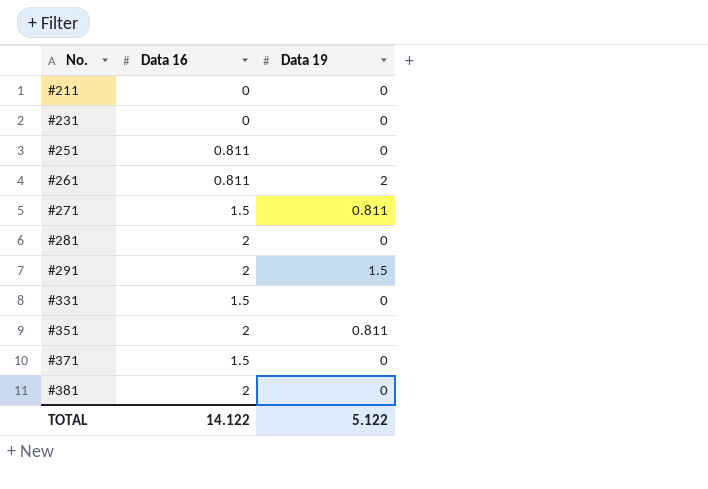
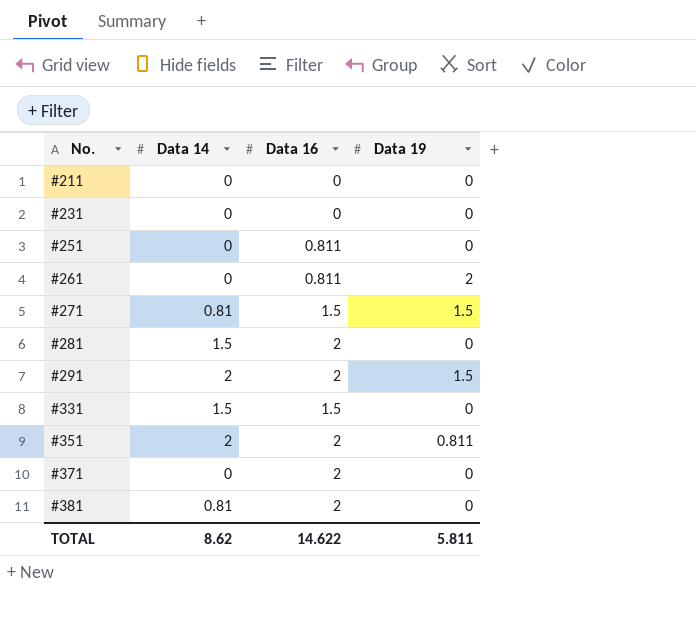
column Data 14 | position: none -> 2
#271 | Data 19: 0.811 -> 1.5
#371 | Data 16: 1.5 -> 2
TOTAL | Data 16: 14.122 -> 14.622
TOTAL | Data 19: 5.122 -> 5.811

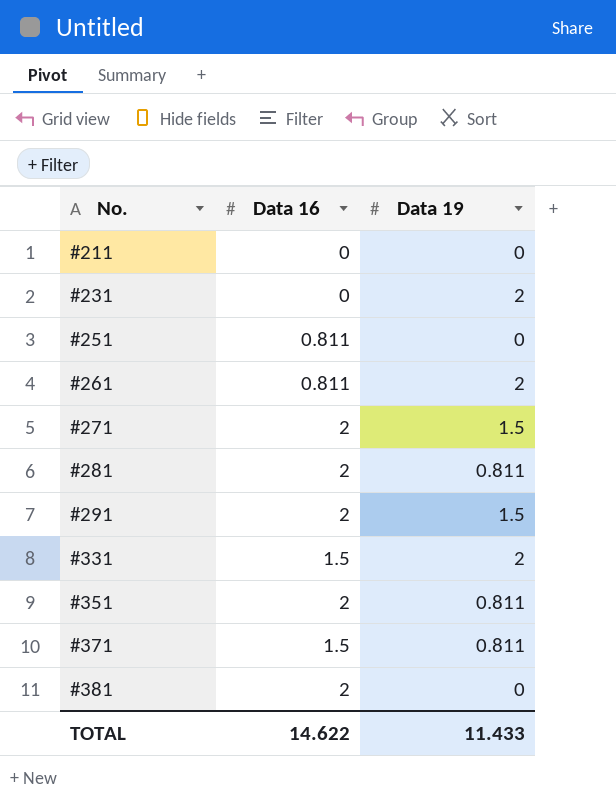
column Data 14 | position: 2 -> none
#231 | Data 19: 0 -> 2
#271 | Data 16: 1.5 -> 2
#281 | Data 19: 0 -> 0.811
#331 | Data 19: 0 -> 2
#371 | Data 16: 2 -> 1.5
#371 | Data 19: 0 -> 0.811
TOTAL | Data 19: 5.811 -> 11.433

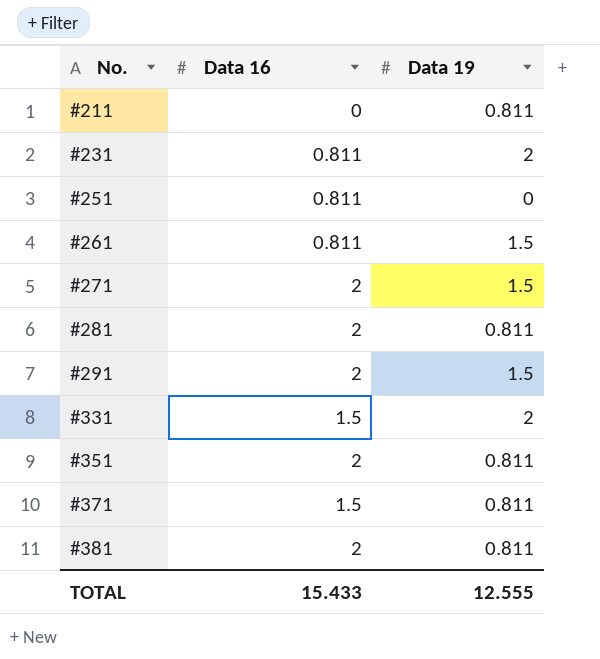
#211 | Data 19: 0 -> 0.811
#231 | Data 16: 0 -> 0.811
#261 | Data 19: 2 -> 1.5
#381 | Data 19: 0 -> 0.811
TOTAL | Data 16: 14.622 -> 15.433
TOTAL | Data 19: 11.433 -> 12.555

